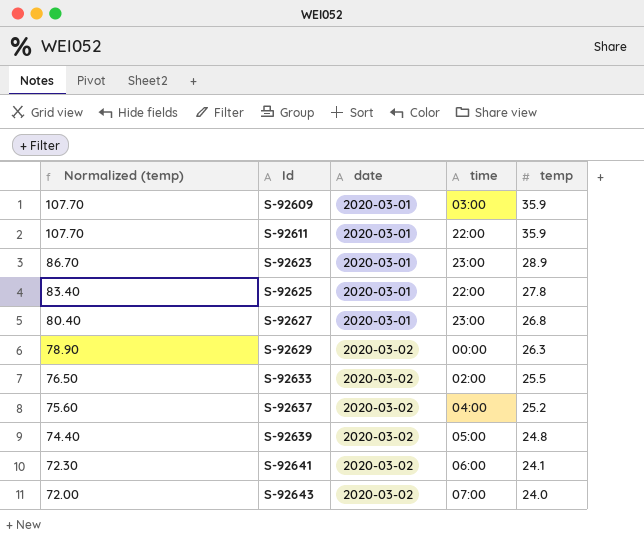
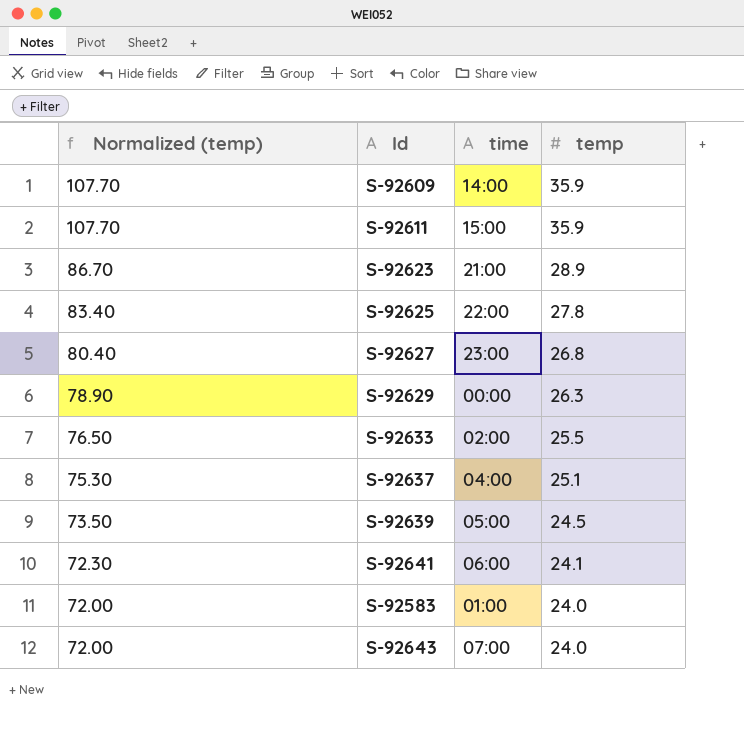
column date | position: 3 -> none
S-92609 | time: 03:00 -> 14:00
S-92611 | time: 22:00 -> 15:00
S-92623 | time: 23:00 -> 21:00
S-92637 | Normalized (temp): 75.60 -> 75.30
S-92637 | temp: 25.2 -> 25.1
S-92639 | Normalized (temp): 74.40 -> 73.50
S-92639 | temp: 24.8 -> 24.5
row S-92583: none -> 72.00 | 01:00 | 24.0

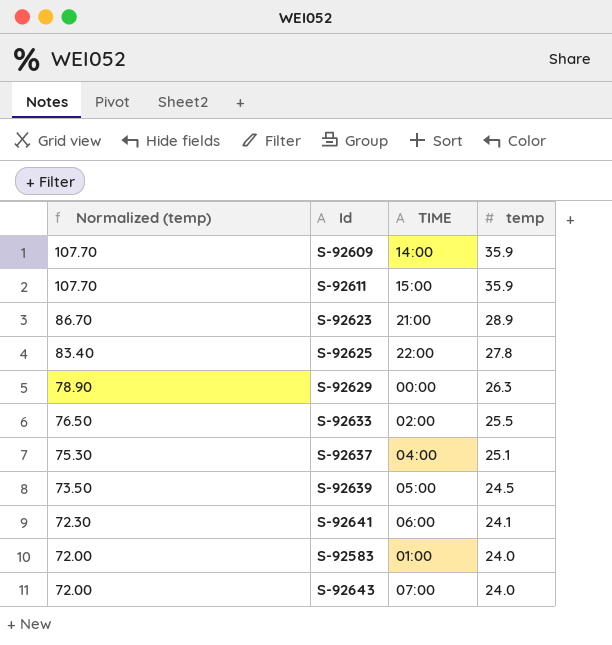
column name: time -> TIME
row S-92627: 80.40 | 23:00 | 26.8 -> none

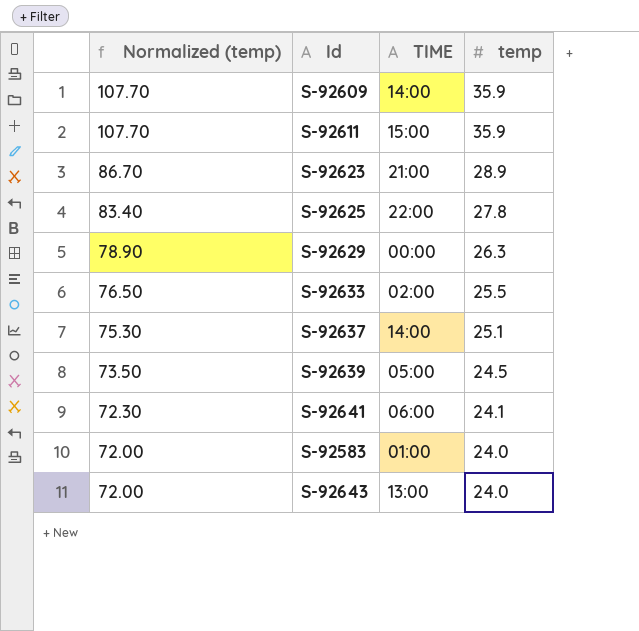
S-92637 | TIME: 04:00 -> 14:00
S-92643 | TIME: 07:00 -> 13:00

